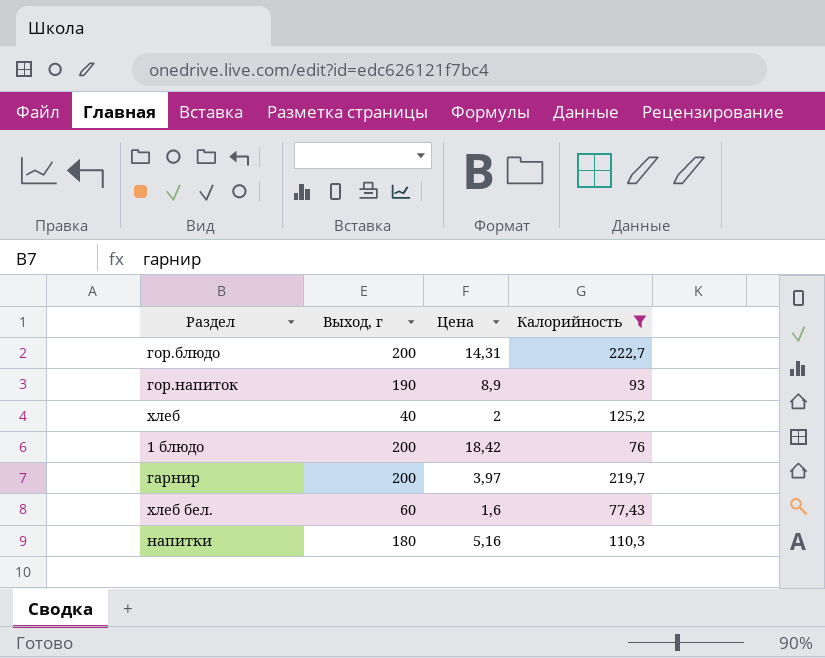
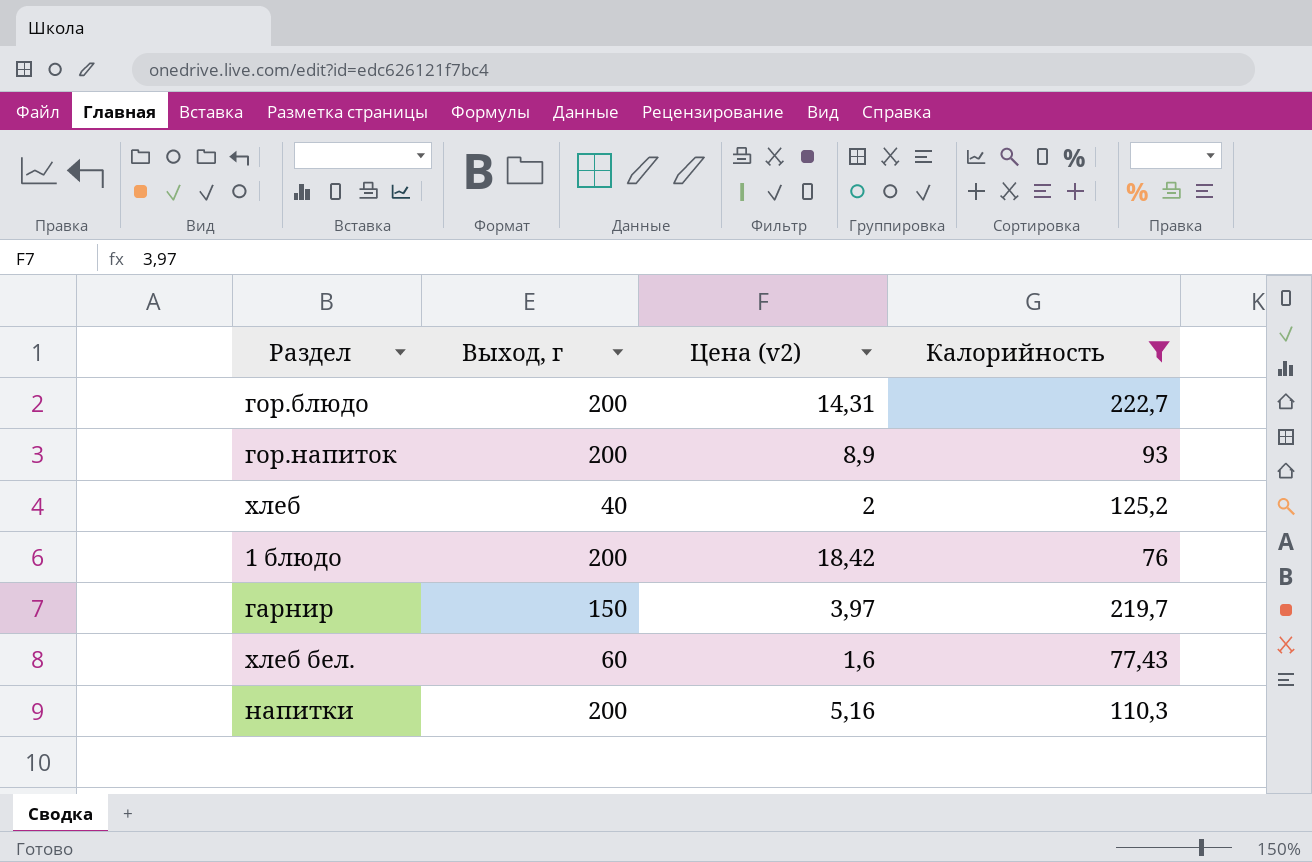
column name: Цена -> Цена (v2)
гор.напиток | Выход, г: 190 -> 200
гарнир | Выход, г: 200 -> 150
напитки | Выход, г: 180 -> 200

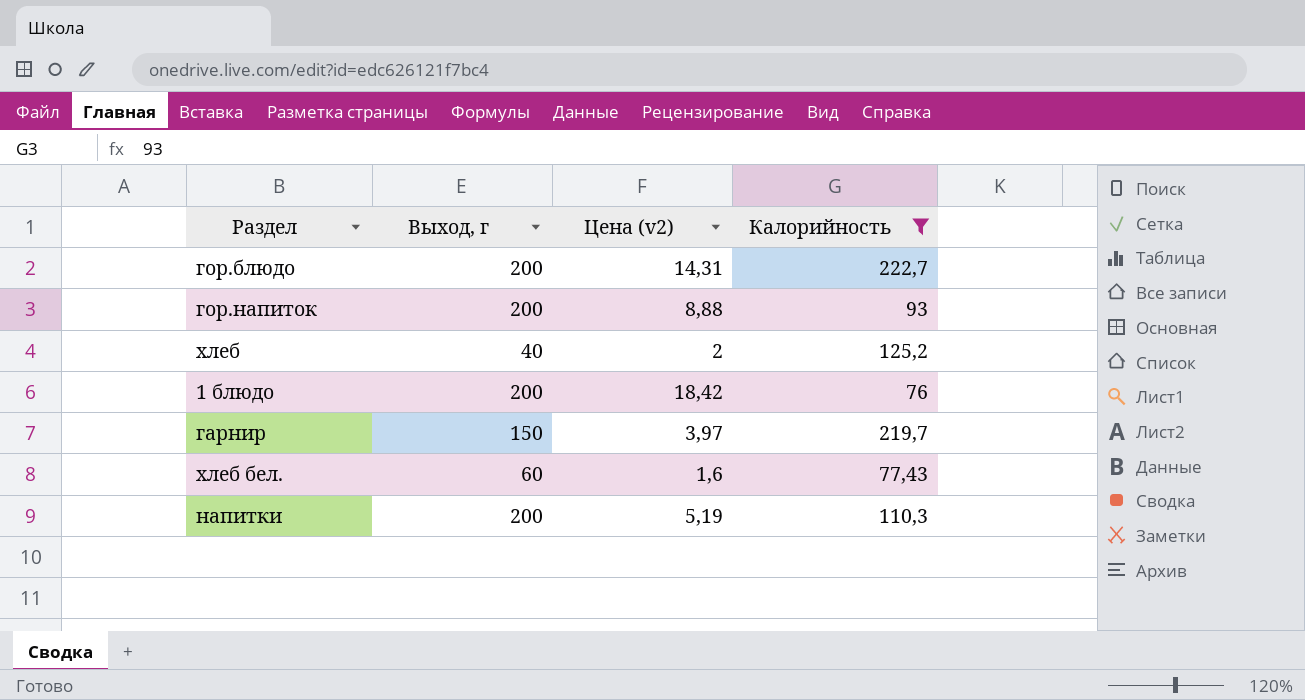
гор.напиток | Цена (v2): 8,9 -> 8,88
напитки | Цена (v2): 5,16 -> 5,19

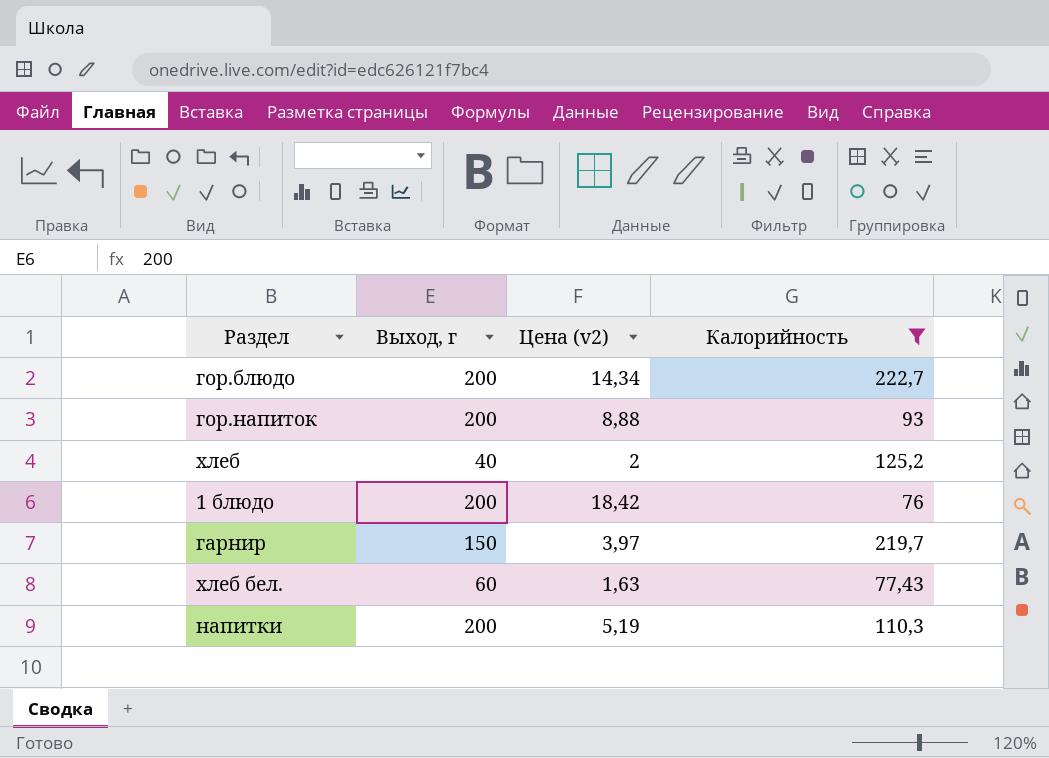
гор.блюдо | Цена (v2): 14,31 -> 14,34
хлеб бел. | Цена (v2): 1,6 -> 1,63

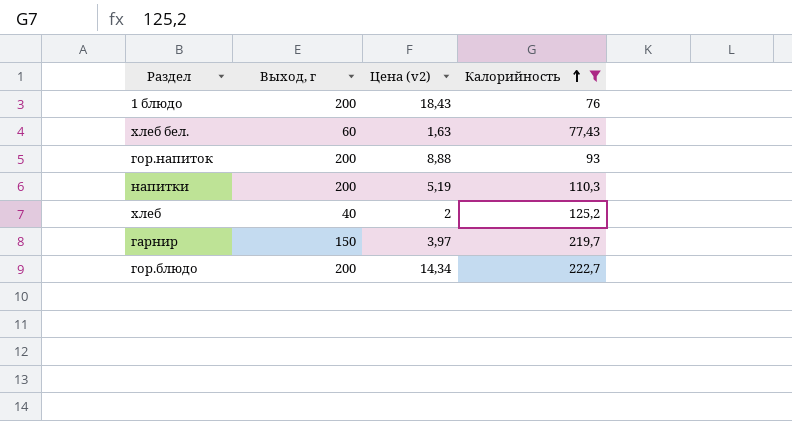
row order: none -> Калорийность ascending
1 блюдо | Цена (v2): 18,42 -> 18,43

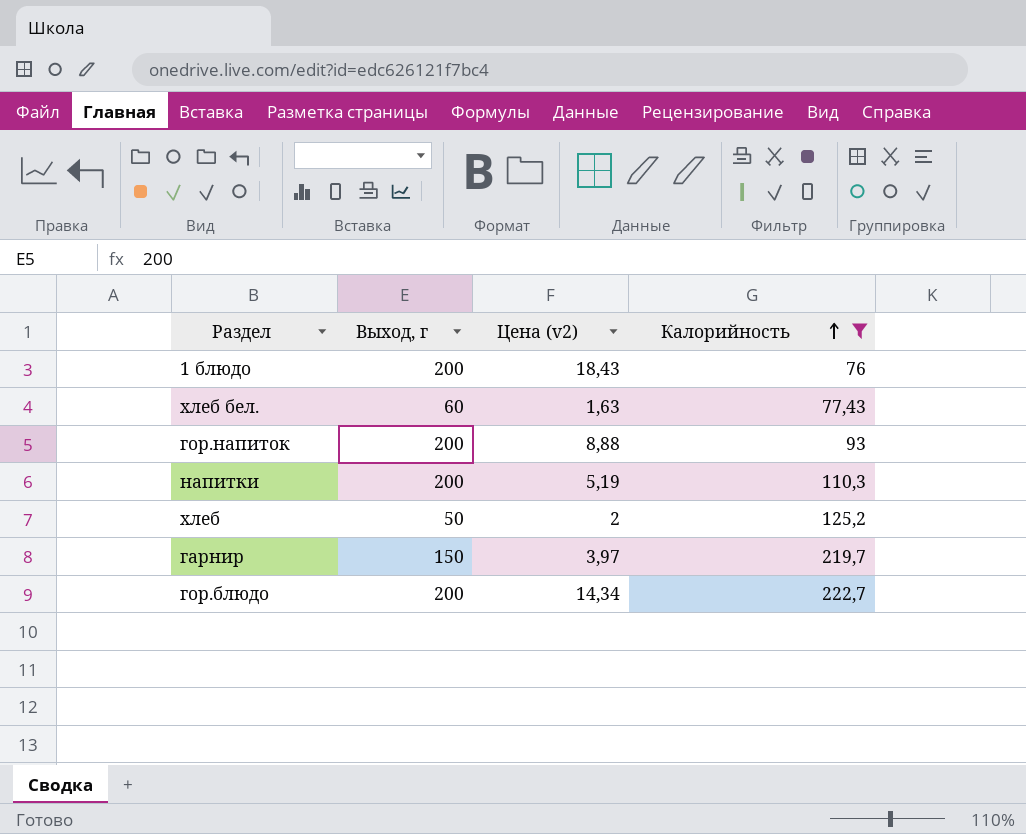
хлеб | Выход, г: 40 -> 50

